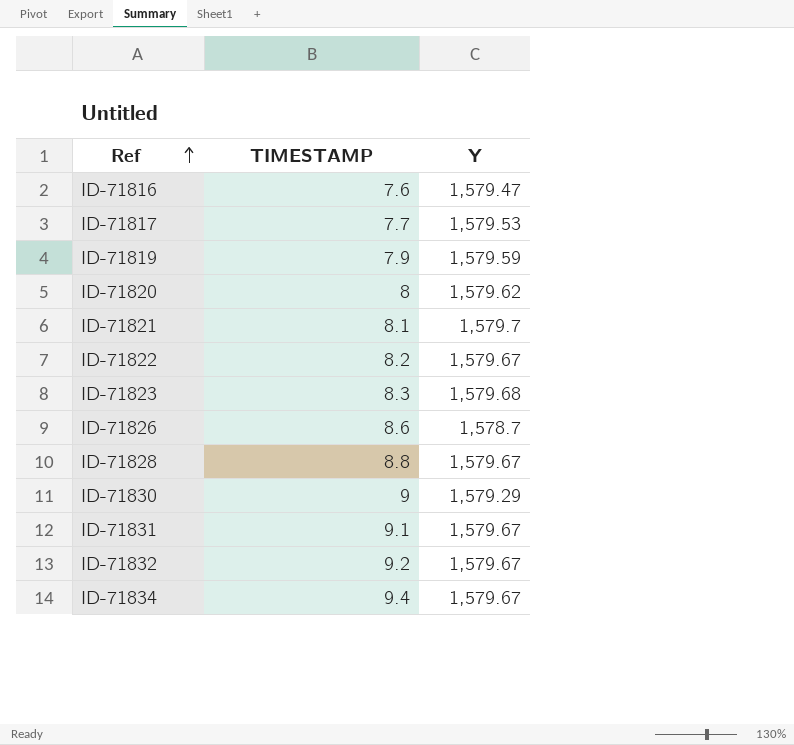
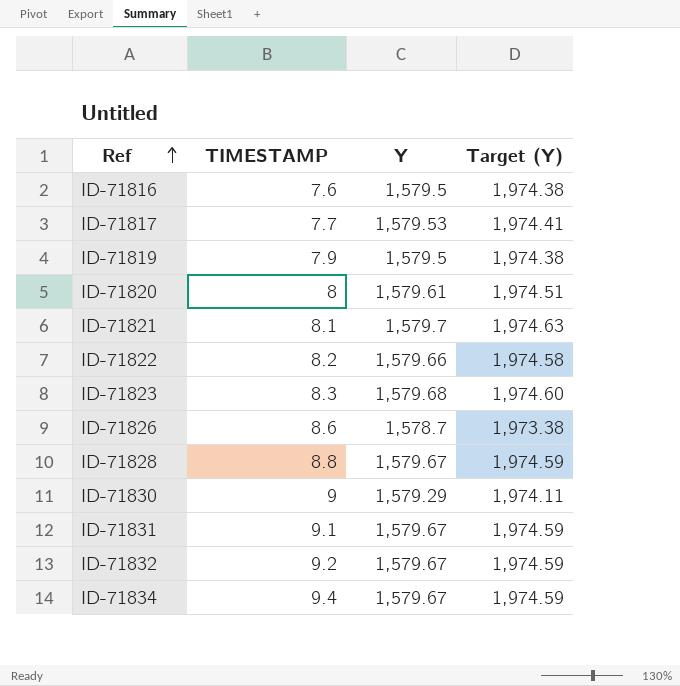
column Target (Y) | formula: none -> [Y] * 1.25
ID-71816 | Y: 1,579.47 -> 1,579.5
ID-71819 | Y: 1,579.59 -> 1,579.5
ID-71820 | Y: 1,579.62 -> 1,579.61
ID-71822 | Y: 1,579.67 -> 1,579.66

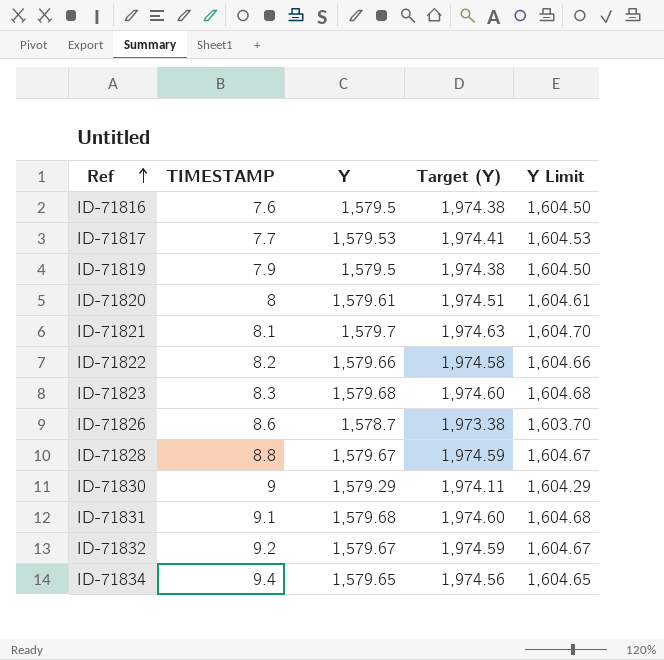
column Y Limit | formula: none -> [Y] + 25
ID-71831 | Y: 1,579.67 -> 1,579.68
ID-71831 | Target (Y): 1,974.59 -> 1,974.60
ID-71834 | Y: 1,579.67 -> 1,579.65
ID-71834 | Target (Y): 1,974.59 -> 1,974.56

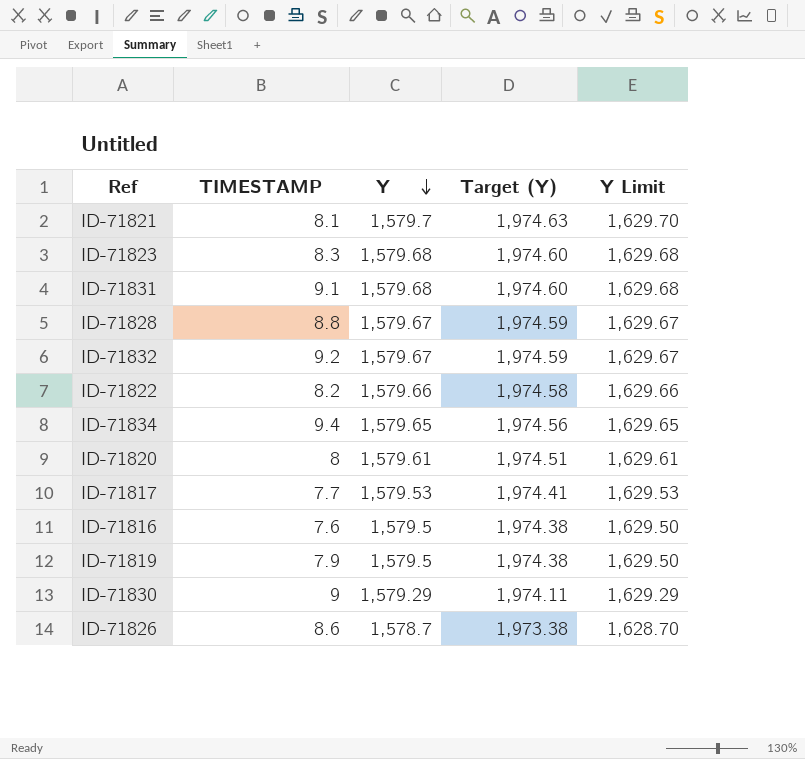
row order: Ref ascending -> Y descending
column Y Limit | formula: [Y] + 25 -> [Y] + 50

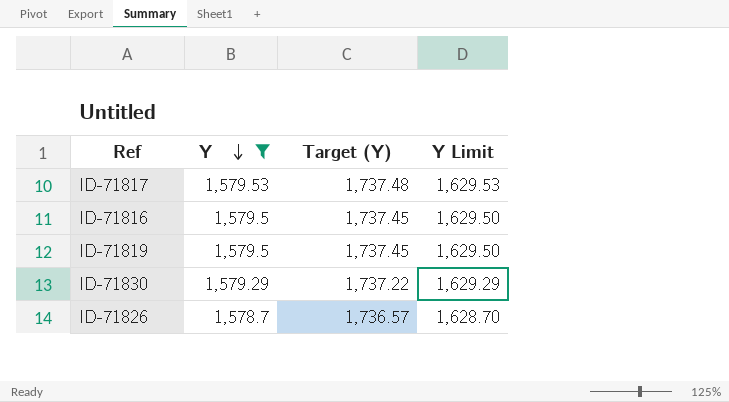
filter: none -> Y <= 1,579.53
column TIMESTAMP | position: 2 -> none
column Target (Y) | formula: [Y] * 1.25 -> [Y] * 1.1

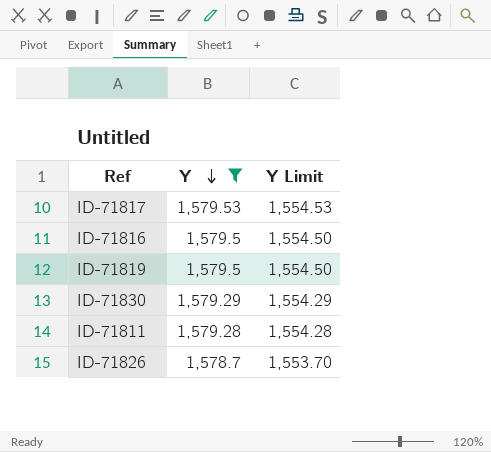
column Target (Y) | formula: [Y] * 1.1 -> none
column Y Limit | formula: [Y] + 50 -> [Y] - 25
row ID-71811: none -> 1,579.28 | 1,554.28

